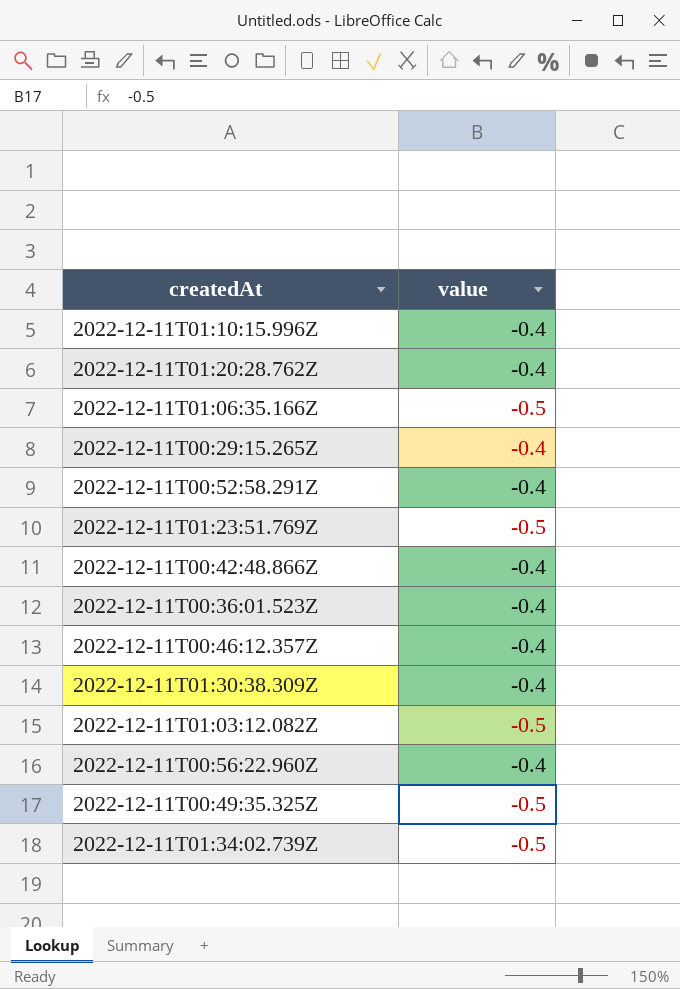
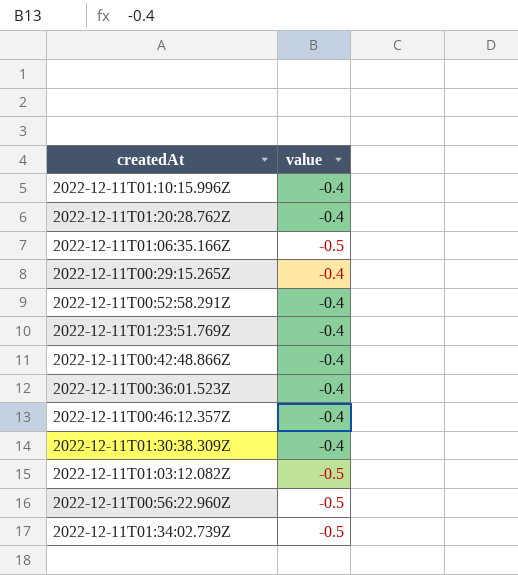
row 2022-12-11T00:49:35.325Z: -0.5 -> none
2022-12-11T01:23:51.769Z | value: -0.5 -> -0.4
2022-12-11T00:56:22.960Z | value: -0.4 -> -0.5

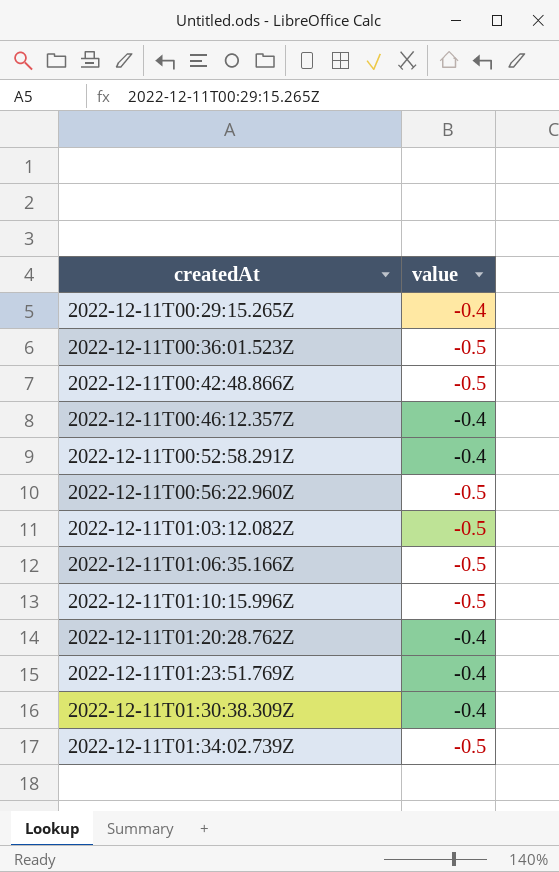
row order: none -> createdAt ascending
2022-12-11T00:36:01.523Z | value: -0.4 -> -0.5
2022-12-11T00:42:48.866Z | value: -0.4 -> -0.5
2022-12-11T01:10:15.996Z | value: -0.4 -> -0.5

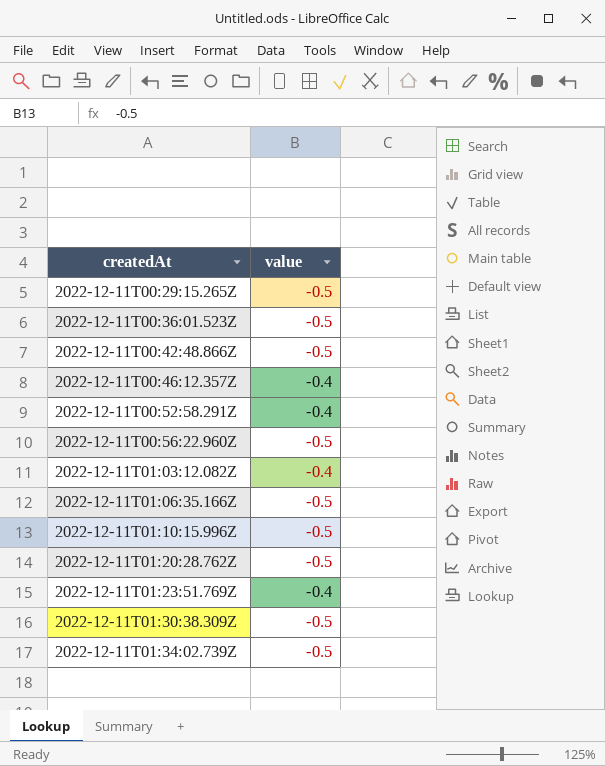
2022-12-11T00:29:15.265Z | value: -0.4 -> -0.5
2022-12-11T01:03:12.082Z | value: -0.5 -> -0.4
2022-12-11T01:20:28.762Z | value: -0.4 -> -0.5
2022-12-11T01:30:38.309Z | value: -0.4 -> -0.5

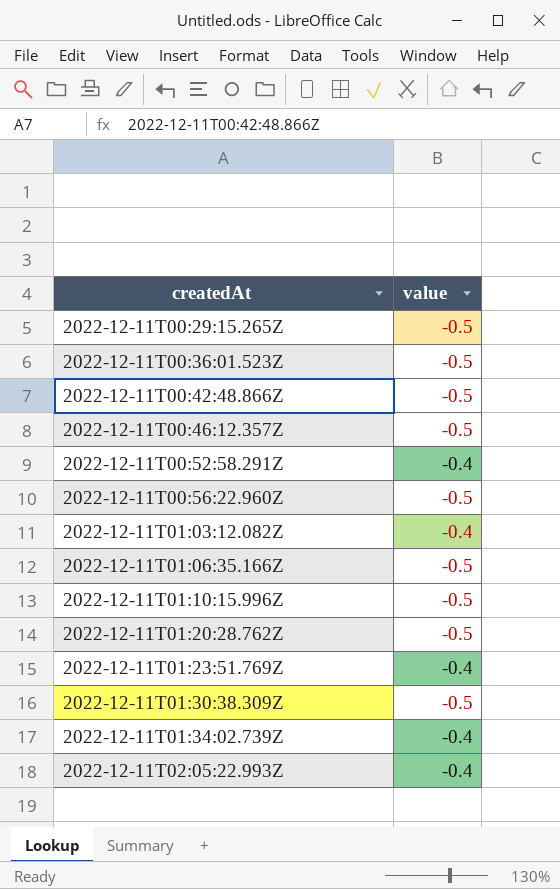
2022-12-11T00:46:12.357Z | value: -0.4 -> -0.5
2022-12-11T01:34:02.739Z | value: -0.5 -> -0.4
row 2022-12-11T02:05:22.993Z: none -> -0.4

